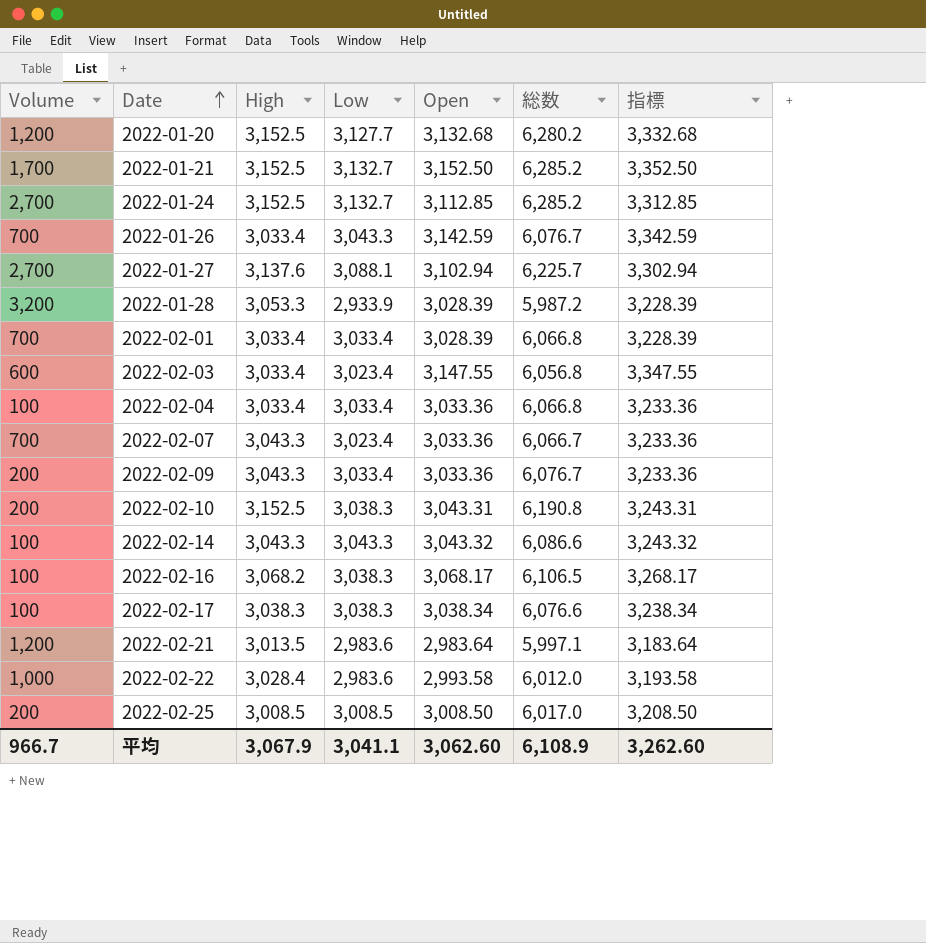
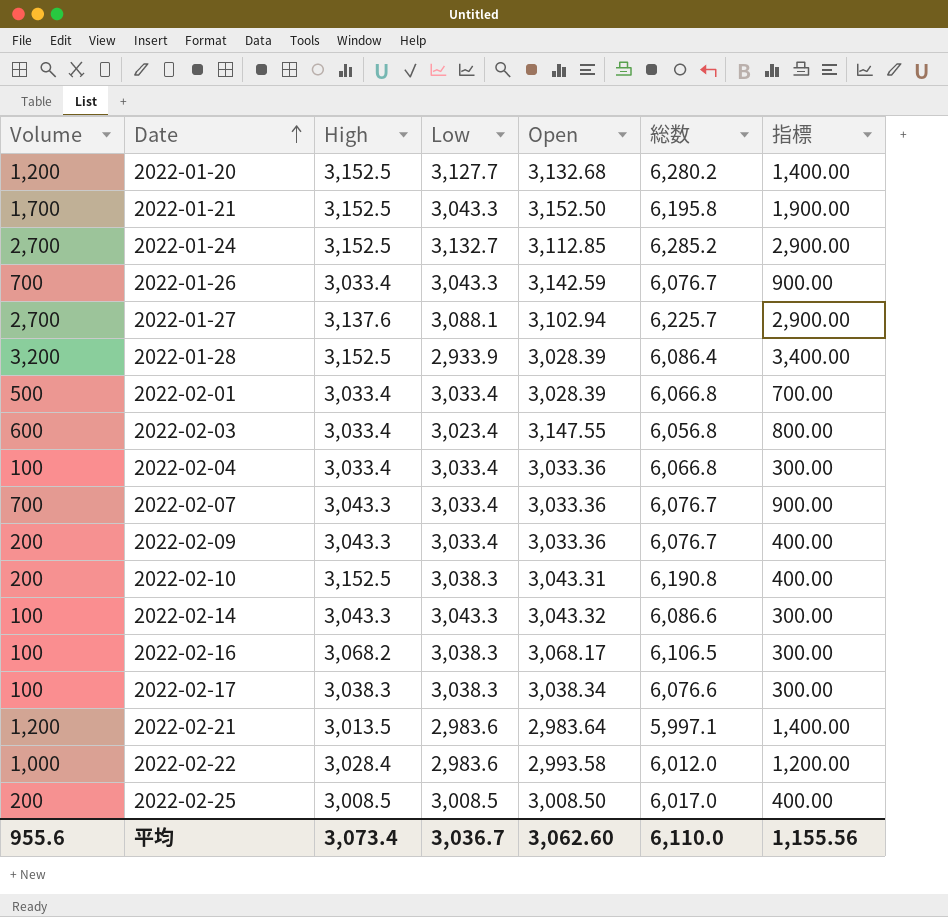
column 指標 | formula: [Open] + 200 -> [Volume] + 200
2022-01-21 | Low: 3,132.7 -> 3,043.3
2022-01-21 | 総数: 6,285.2 -> 6,195.8
2022-01-28 | High: 3,053.3 -> 3,152.5
2022-01-28 | 総数: 5,987.2 -> 6,086.4
2022-02-01 | Volume: 700 -> 500
2022-02-07 | Low: 3,023.4 -> 3,033.4
2022-02-07 | 総数: 6,066.7 -> 6,076.7
平均 | Volume: 966.7 -> 955.6
平均 | High: 3,067.9 -> 3,073.4
平均 | Low: 3,041.1 -> 3,036.7
平均 | 総数: 6,108.9 -> 6,110.0
平均 | 指標: 3,262.60 -> 1,155.56

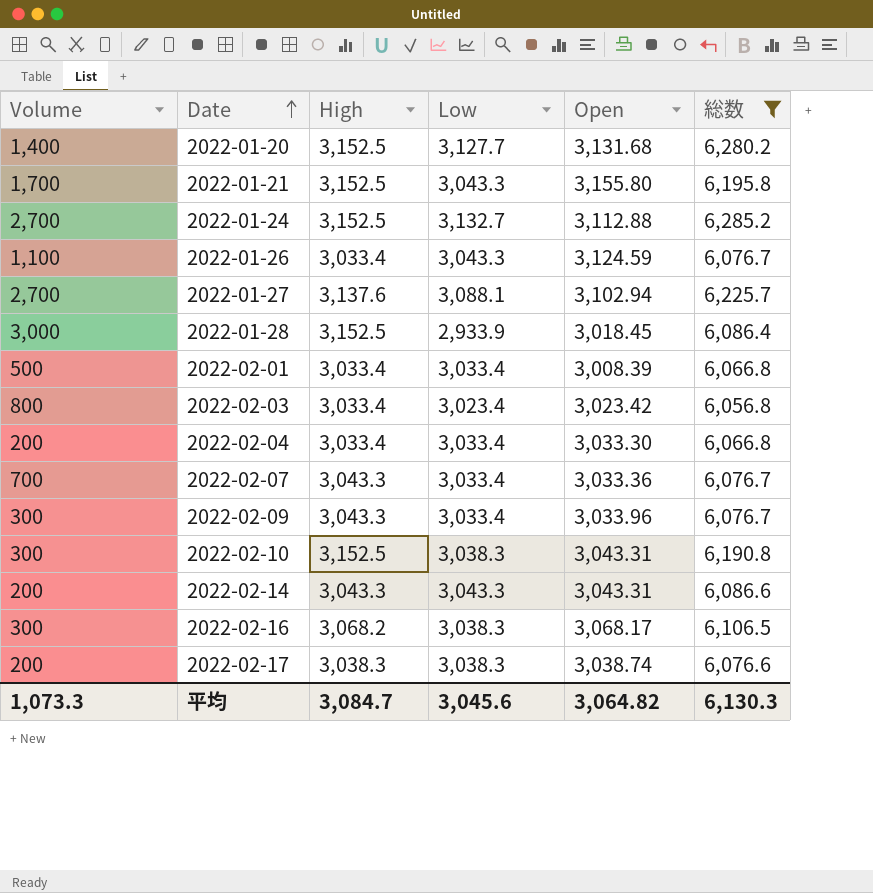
filter: none -> 総数 >= 6,056.8
column 指標 | formula: [Volume] + 200 -> none
2022-01-20 | Volume: 1,200 -> 1,400
2022-01-20 | Open: 3,132.68 -> 3,131.68
2022-01-21 | Open: 3,152.50 -> 3,155.80
2022-01-24 | Open: 3,112.85 -> 3,112.88
2022-01-26 | Volume: 700 -> 1,100
2022-01-26 | Open: 3,142.59 -> 3,124.59
2022-01-28 | Volume: 3,200 -> 3,000
2022-01-28 | Open: 3,028.39 -> 3,018.45
2022-02-01 | Open: 3,028.39 -> 3,008.39
2022-02-03 | Volume: 600 -> 800
2022-02-03 | Open: 3,147.55 -> 3,023.42
2022-02-04 | Volume: 100 -> 200
2022-02-04 | Open: 3,033.36 -> 3,033.30
2022-02-09 | Volume: 200 -> 300
2022-02-09 | Open: 3,033.36 -> 3,033.96
2022-02-10 | Volume: 200 -> 300
2022-02-14 | Volume: 100 -> 200
2022-02-14 | Open: 3,043.32 -> 3,043.31
2022-02-16 | Volume: 100 -> 300
2022-02-17 | Volume: 100 -> 200
2022-02-17 | Open: 3,038.34 -> 3,038.74
平均 | Volume: 955.6 -> 1,073.3
平均 | High: 3,073.4 -> 3,084.7
平均 | Low: 3,036.7 -> 3,045.6
平均 | Open: 3,062.60 -> 3,064.82
平均 | 総数: 6,110.0 -> 6,130.3

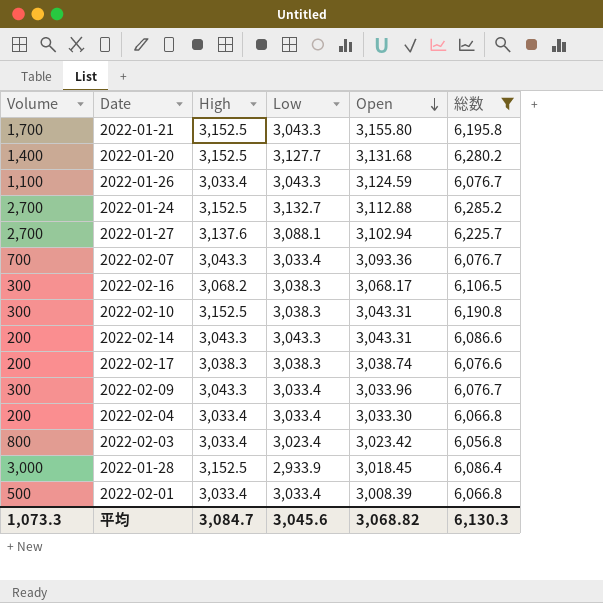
row order: Date ascending -> Open descending
2022-02-07 | Open: 3,033.36 -> 3,093.36
平均 | Open: 3,064.82 -> 3,068.82

